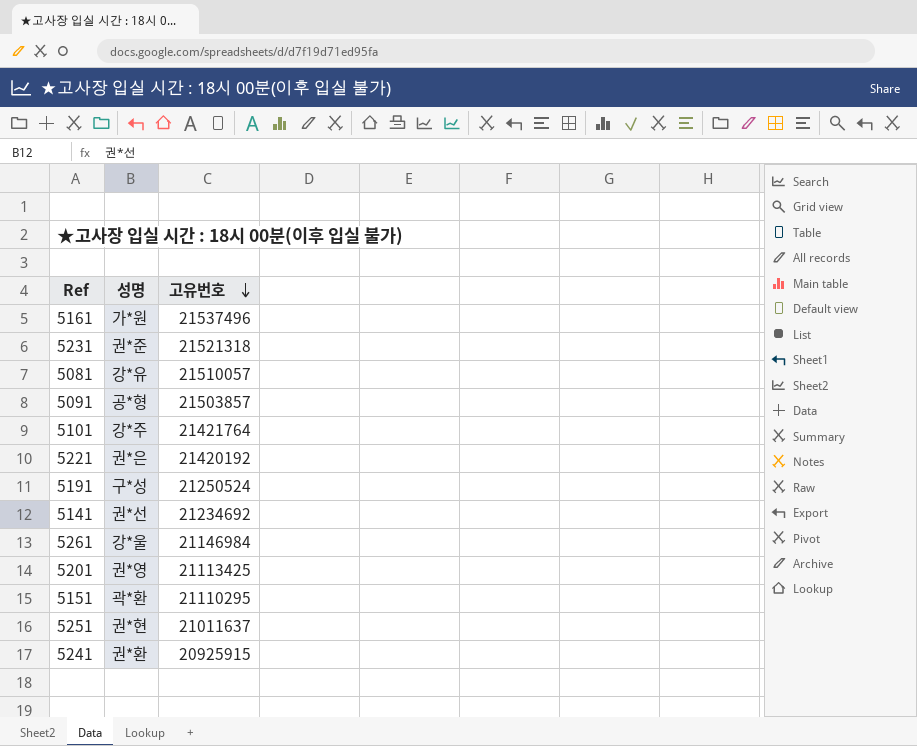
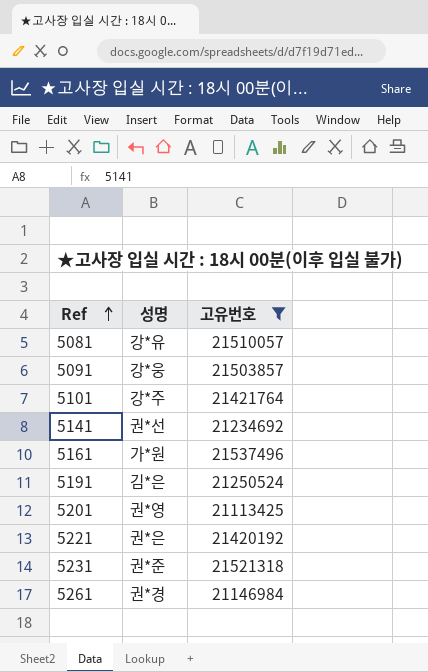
filter: none -> 고유번호 >= 21113425
row order: 고유번호 descending -> Ref ascending
5091 | 성명: 공*형 -> 강*웅
5191 | 성명: 구*성 -> 김*은
5261 | 성명: 강*울 -> 권*경

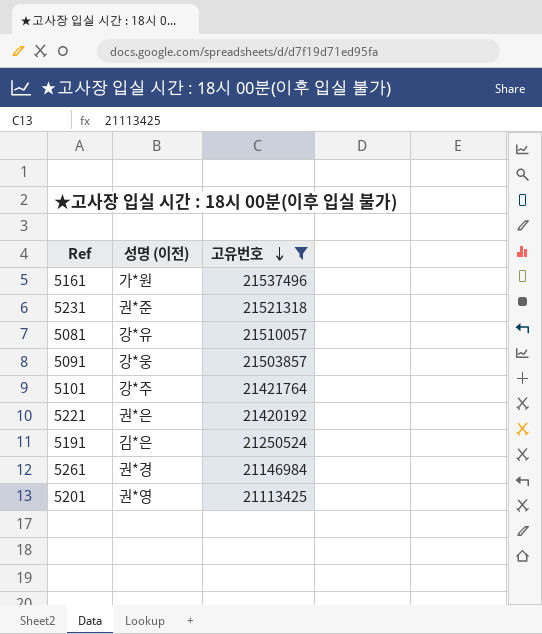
row order: Ref ascending -> 고유번호 descending
column name: 성명 -> 성명 (이전)
row 5141: 권*선 | 21234692 -> none

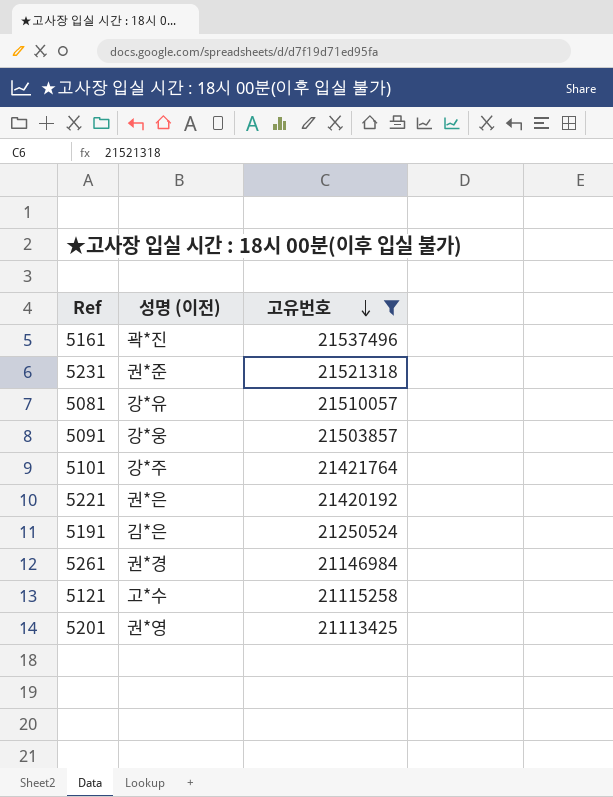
5161 | 성명 (이전): 가*원 -> 곽*진
row 5121: none -> 고*수 | 21115258

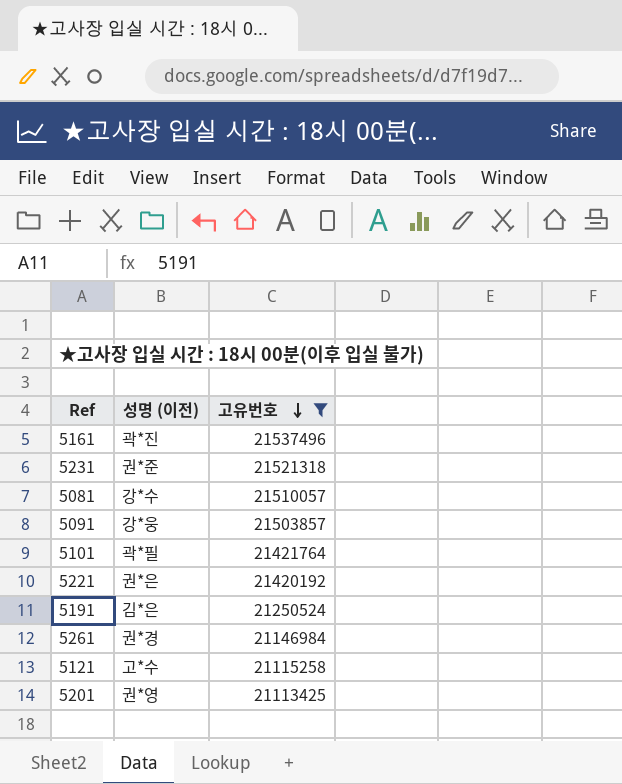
5081 | 성명 (이전): 강*유 -> 강*수
5101 | 성명 (이전): 강*주 -> 곽*필

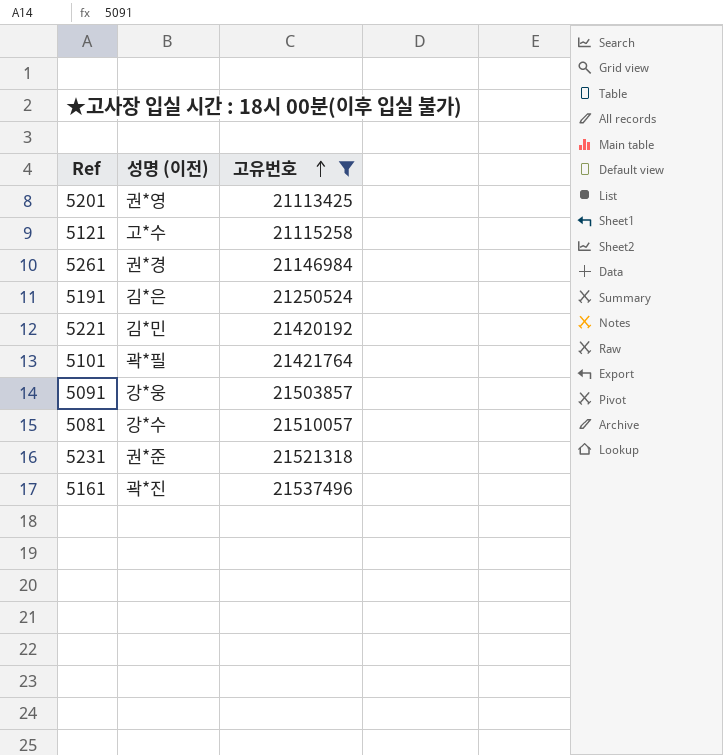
row order: 고유번호 descending -> 고유번호 ascending
5221 | 성명 (이전): 권*은 -> 김*민

